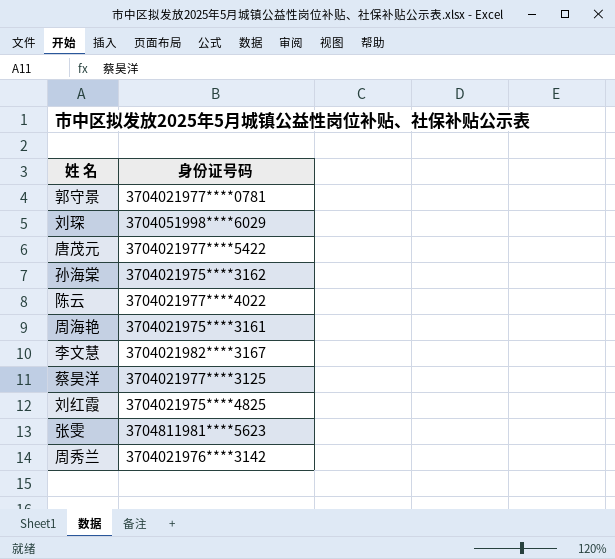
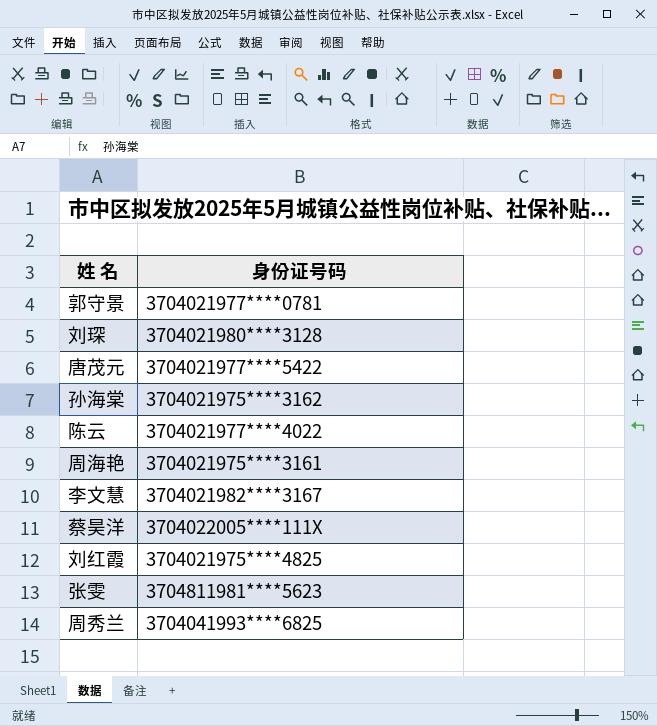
刘琛 | 身份证号码: 3704051998****6029 -> 3704021980****3128
蔡昊洋 | 身份证号码: 3704021977****3125 -> 3704022005****111X
周秀兰 | 身份证号码: 3704021976****3142 -> 3704041993****6825

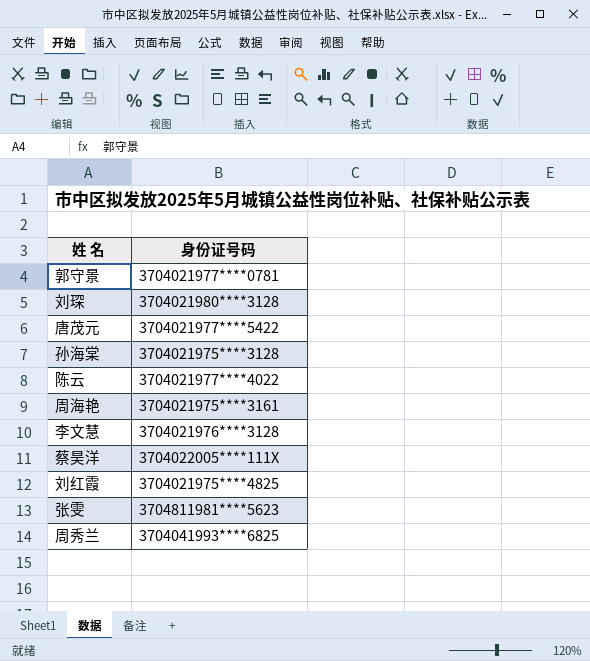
孙海棠 | 身份证号码: 3704021975****3162 -> 3704021975****3128
李文慧 | 身份证号码: 3704021982****3167 -> 3704021976****3128

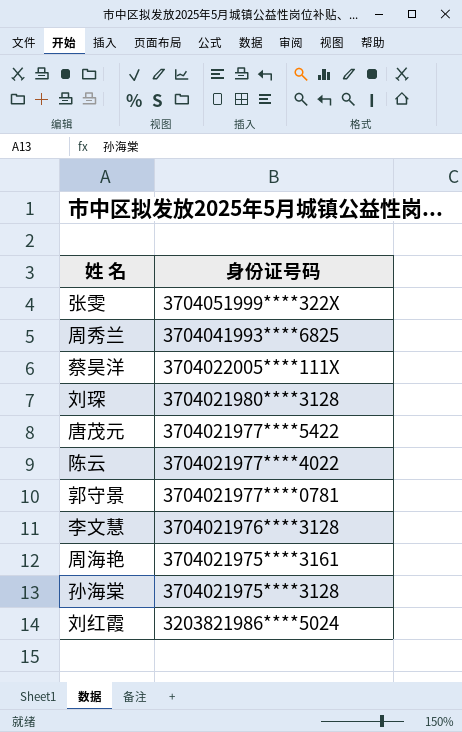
row order: none -> 身份证号码 descending
张雯 | 身份证号码: 3704811981****5623 -> 3704051999****322X
刘红霞 | 身份证号码: 3704021975****4825 -> 3203821986****5024

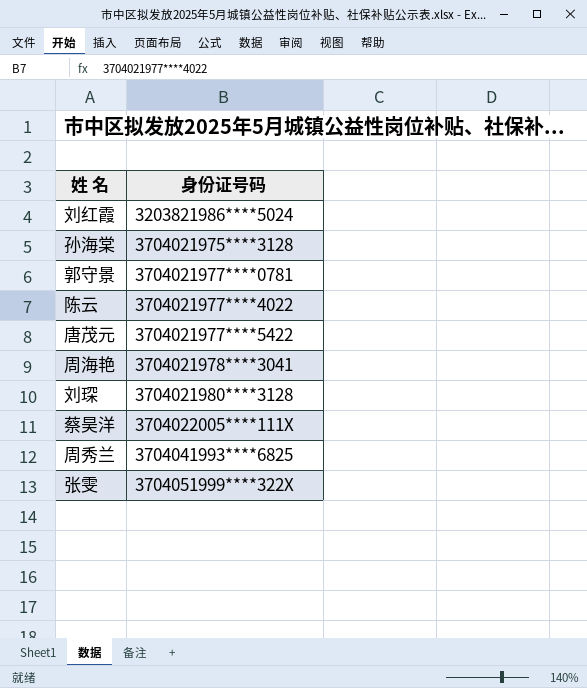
row order: 身份证号码 descending -> 身份证号码 ascending
row 李文慧: 3704021976****3128 -> none
周海艳 | 身份证号码: 3704021975****3161 -> 3704021978****3041

